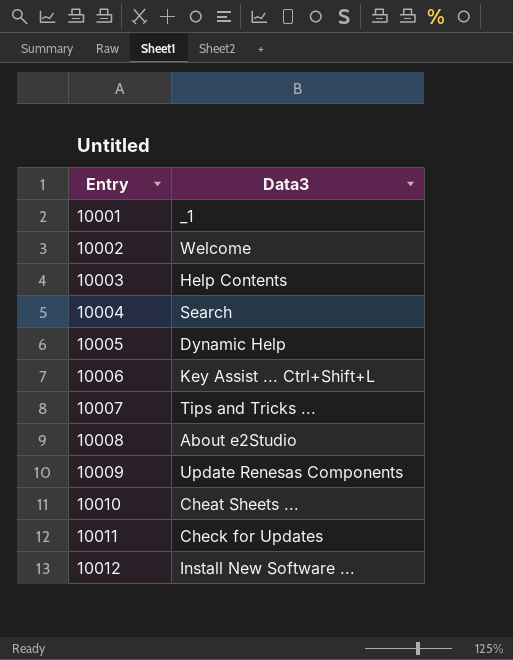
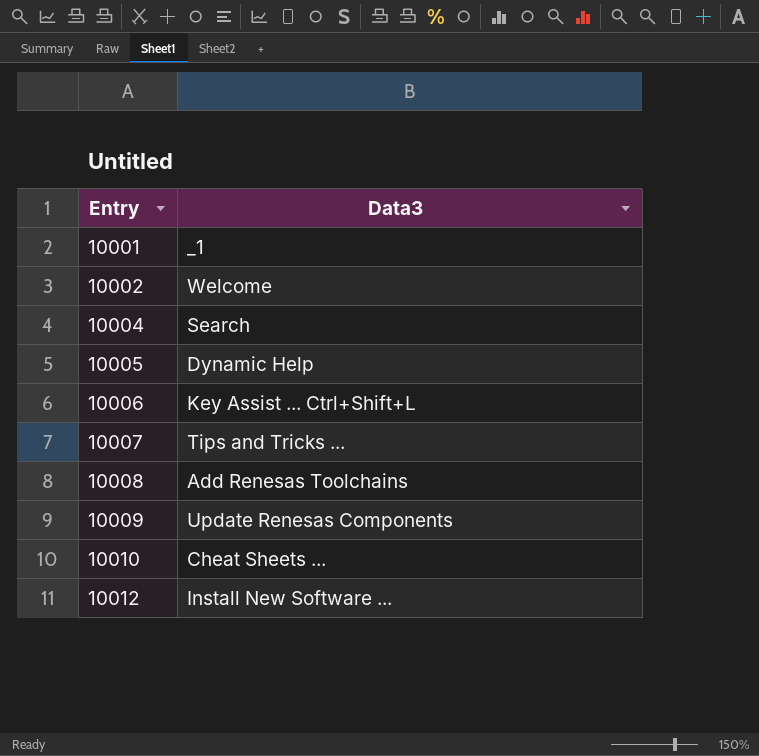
row 10003: Help Contents -> none
row 10011: Check for Updates -> none
10008 | Data3: About e2Studio -> Add Renesas Toolchains

